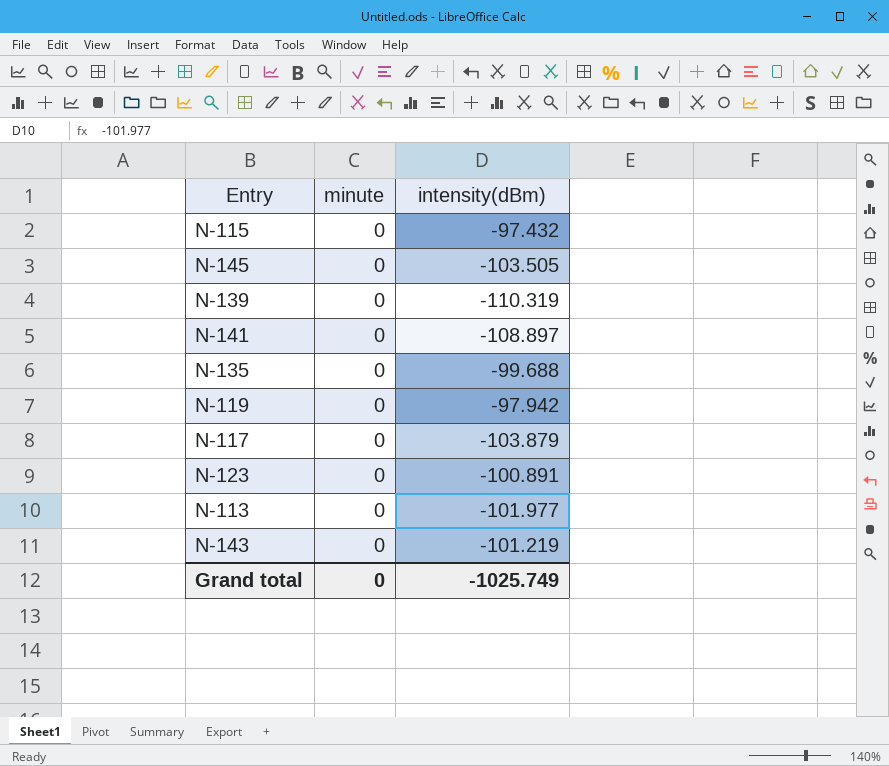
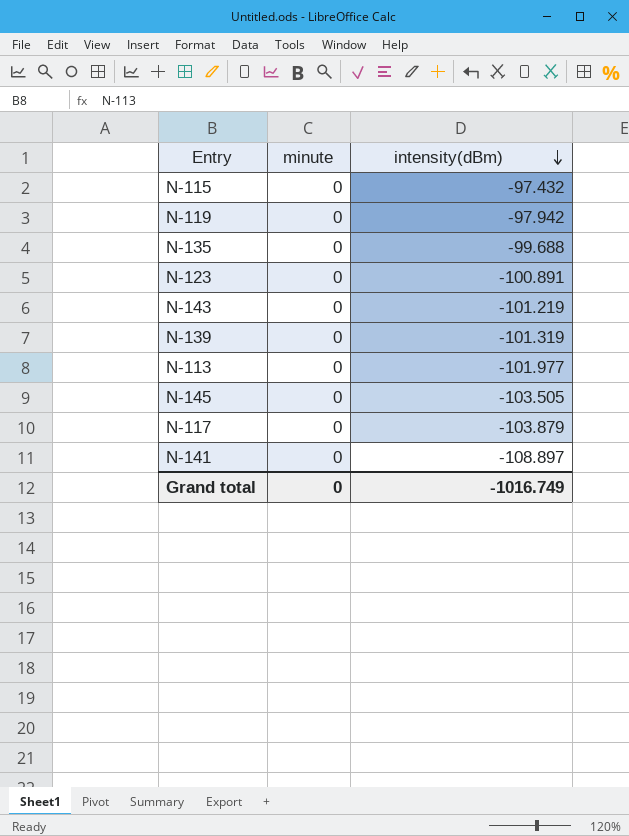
row order: none -> intensity(dBm) descending
N-139 | intensity(dBm): -110.319 -> -101.319
Grand total | intensity(dBm): -1025.749 -> -1016.749

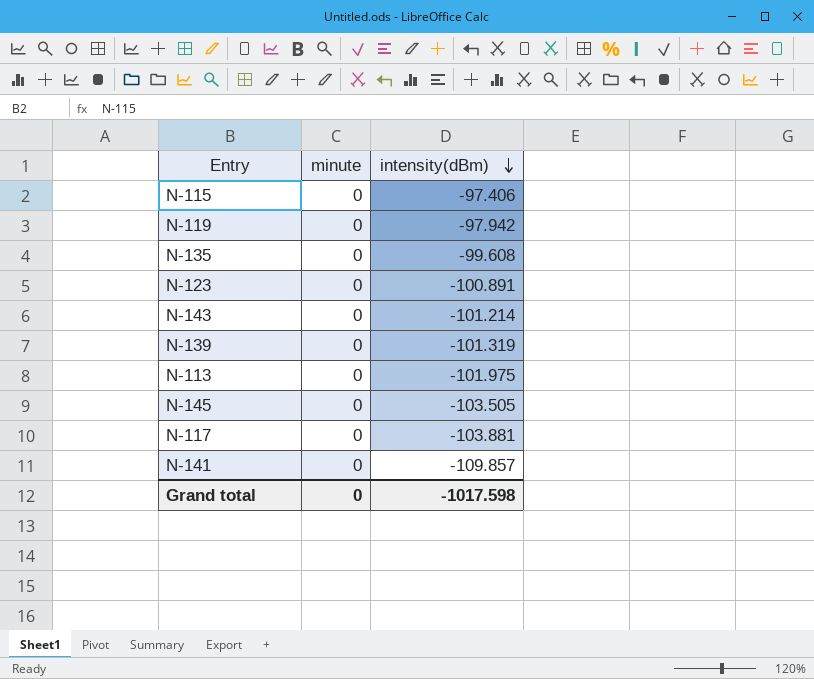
N-115 | intensity(dBm): -97.432 -> -97.406
N-135 | intensity(dBm): -99.688 -> -99.608
N-143 | intensity(dBm): -101.219 -> -101.214
N-113 | intensity(dBm): -101.977 -> -101.975
N-117 | intensity(dBm): -103.879 -> -103.881
N-141 | intensity(dBm): -108.897 -> -109.857
Grand total | intensity(dBm): -1016.749 -> -1017.598

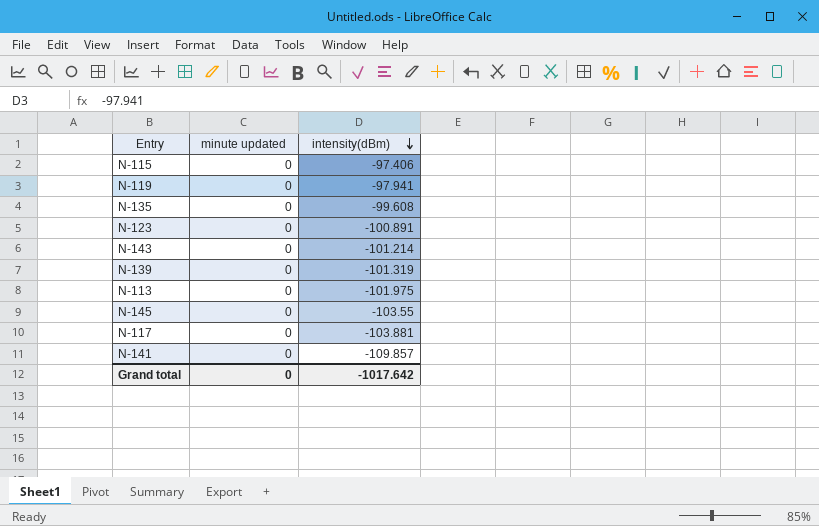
column name: minute -> minute updated
N-119 | intensity(dBm): -97.942 -> -97.941
N-145 | intensity(dBm): -103.505 -> -103.55
Grand total | intensity(dBm): -1017.598 -> -1017.642

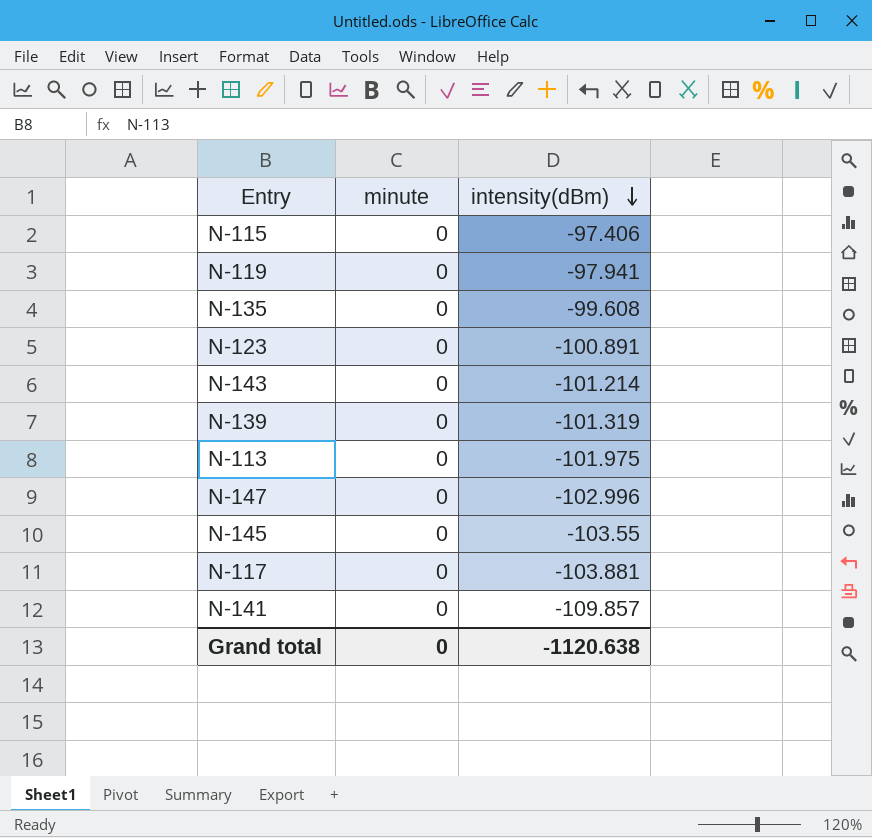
column name: minute updated -> minute
row N-147: none -> 0 | -102.996
Grand total | intensity(dBm): -1017.642 -> -1120.638

